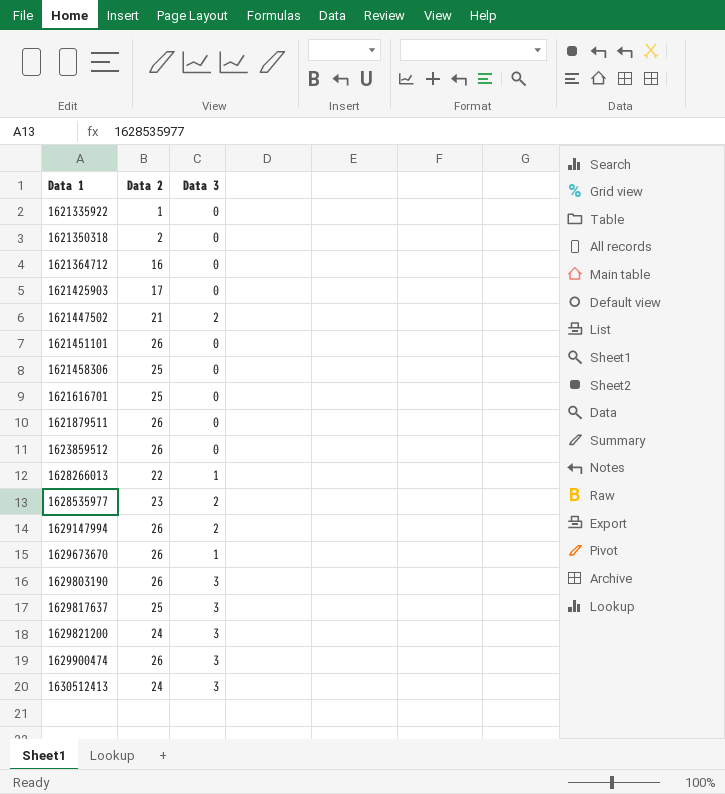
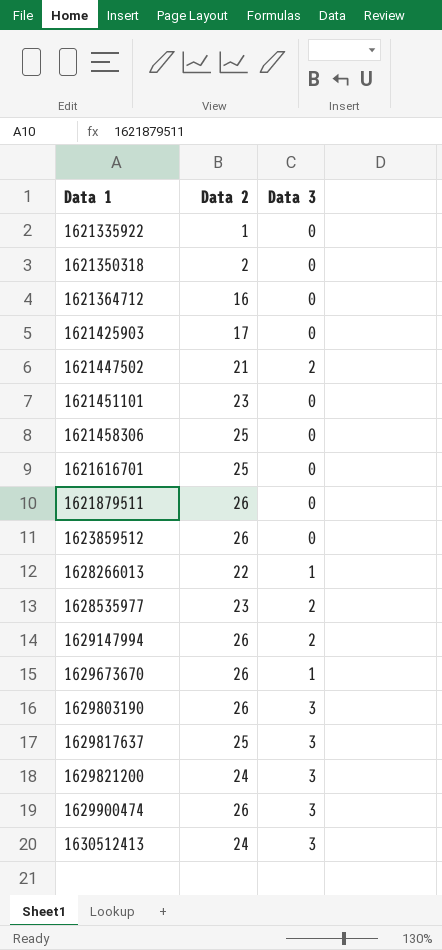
1621451101 | Data 2: 26 -> 23

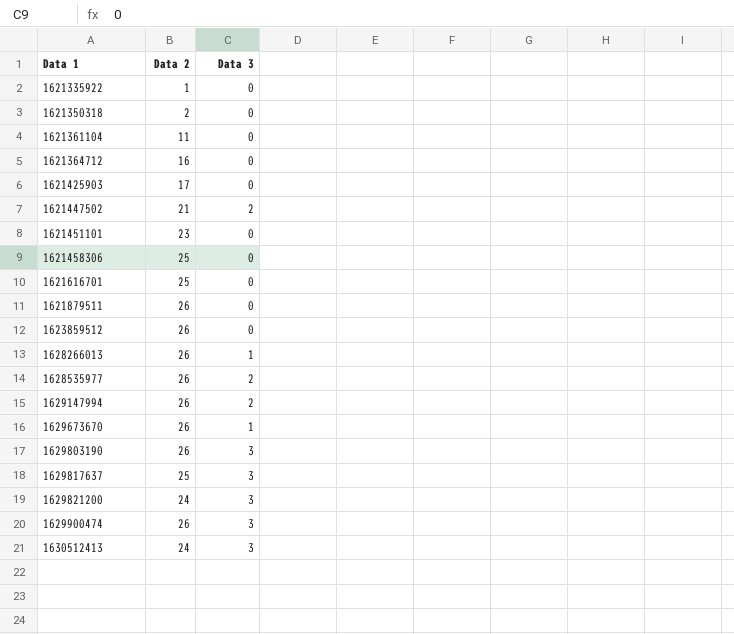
row 1621361104: none -> 11 | 0
1628266013 | Data 2: 22 -> 26
1628535977 | Data 2: 23 -> 26

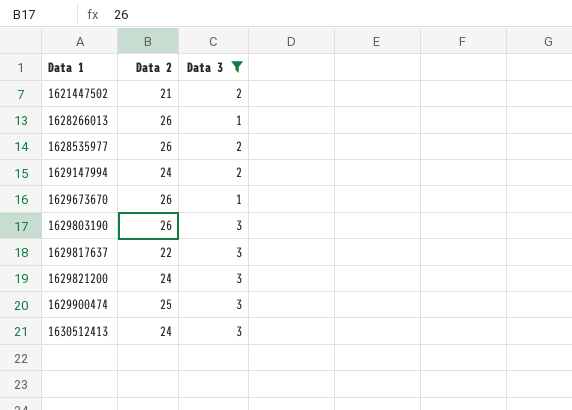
filter: none -> Data 3 != 0
1629147994 | Data 2: 26 -> 24
1629817637 | Data 2: 25 -> 22
1629900474 | Data 2: 26 -> 25

